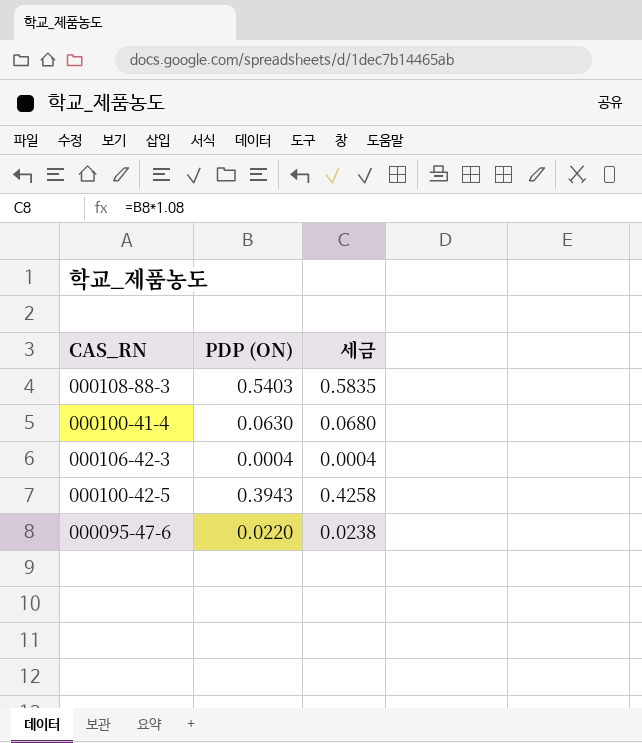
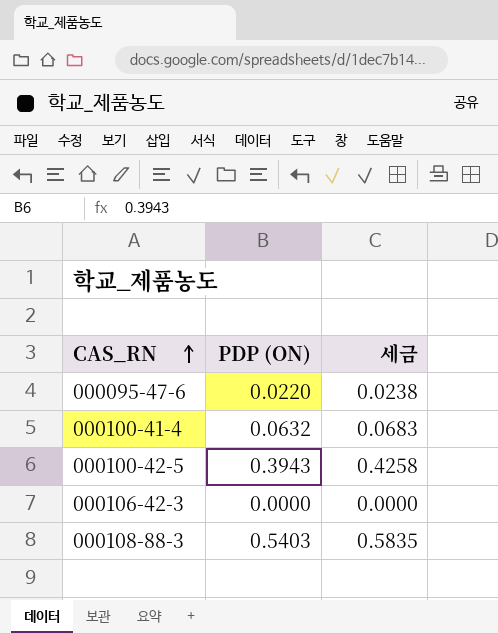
row order: none -> CAS_RN ascending
000100-41-4 | PDP (ON): 0.0630 -> 0.0632
000100-41-4 | 세금: 0.0680 -> 0.0683
000106-42-3 | PDP (ON): 0.0004 -> 0.0000
000106-42-3 | 세금: 0.0004 -> 0.0000

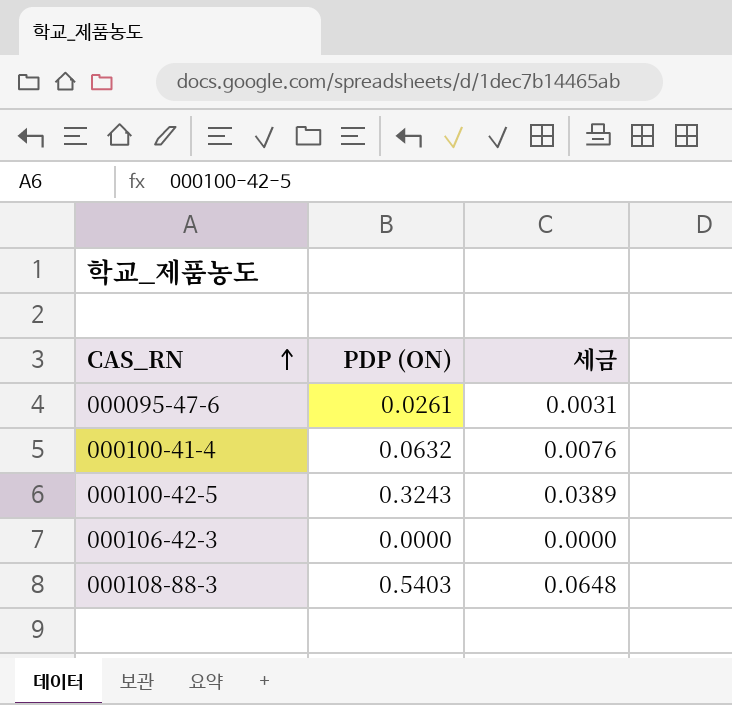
column 세금 | formula: [PDP (ON)] * 1.08 -> [PDP (ON)] * 0.12
000095-47-6 | PDP (ON): 0.0220 -> 0.0261
000100-42-5 | PDP (ON): 0.3943 -> 0.3243

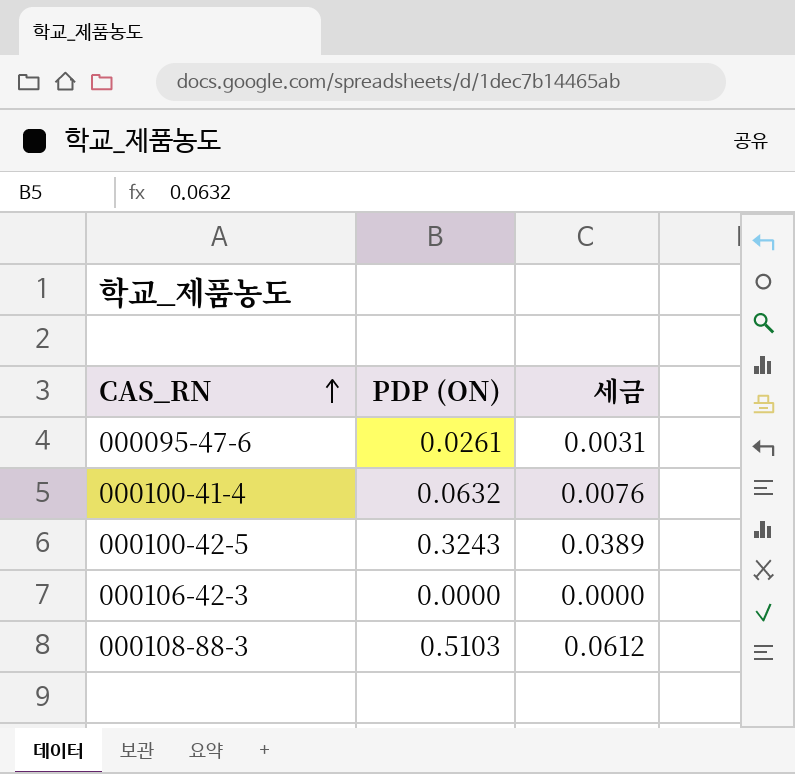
000108-88-3 | PDP (ON): 0.5403 -> 0.5103
000108-88-3 | 세금: 0.0648 -> 0.0612

